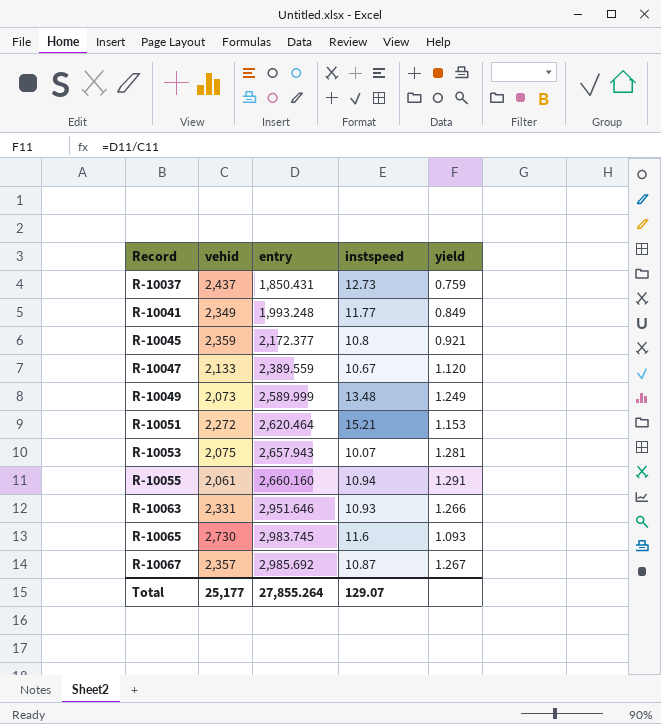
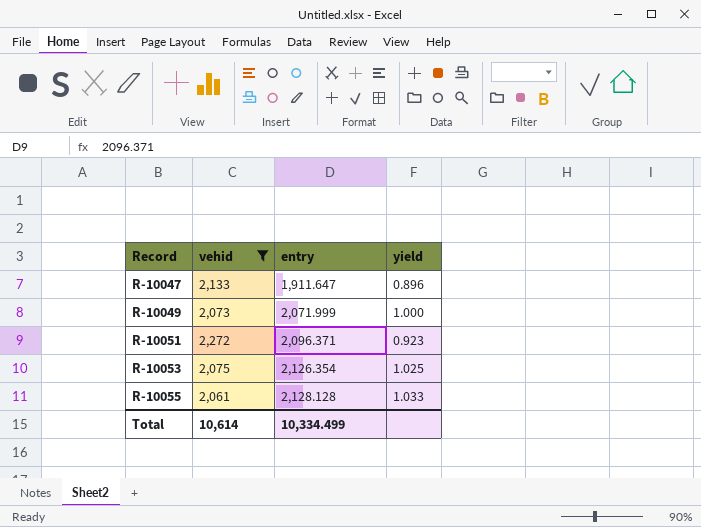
filter: none -> vehid <= 2,272
column instspeed | position: 4 -> none
R-10047 | entry: 2,389.559 -> 1,911.647
R-10047 | yield: 1.120 -> 0.896
R-10049 | entry: 2,589.999 -> 2,071.999
R-10049 | yield: 1.249 -> 1.000
R-10051 | entry: 2,620.464 -> 2,096.371
R-10051 | yield: 1.153 -> 0.923
R-10053 | entry: 2,657.943 -> 2,126.354
R-10053 | yield: 1.281 -> 1.025
R-10055 | entry: 2,660.160 -> 2,128.128
R-10055 | yield: 1.291 -> 1.033
Total | vehid: 25,177 -> 10,614
Total | entry: 27,855.264 -> 10,334.499

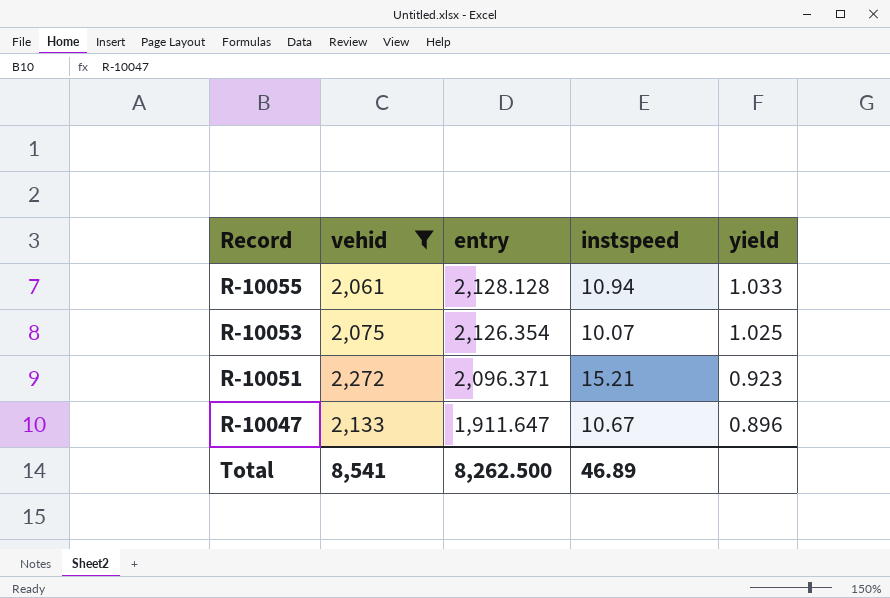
row order: Record ascending -> Record descending
column instspeed | position: none -> 4
row R-10049: 2,073 | 2,071.999 | 1.000 -> none
Total | vehid: 10,614 -> 8,541
Total | entry: 10,334.499 -> 8,262.500

